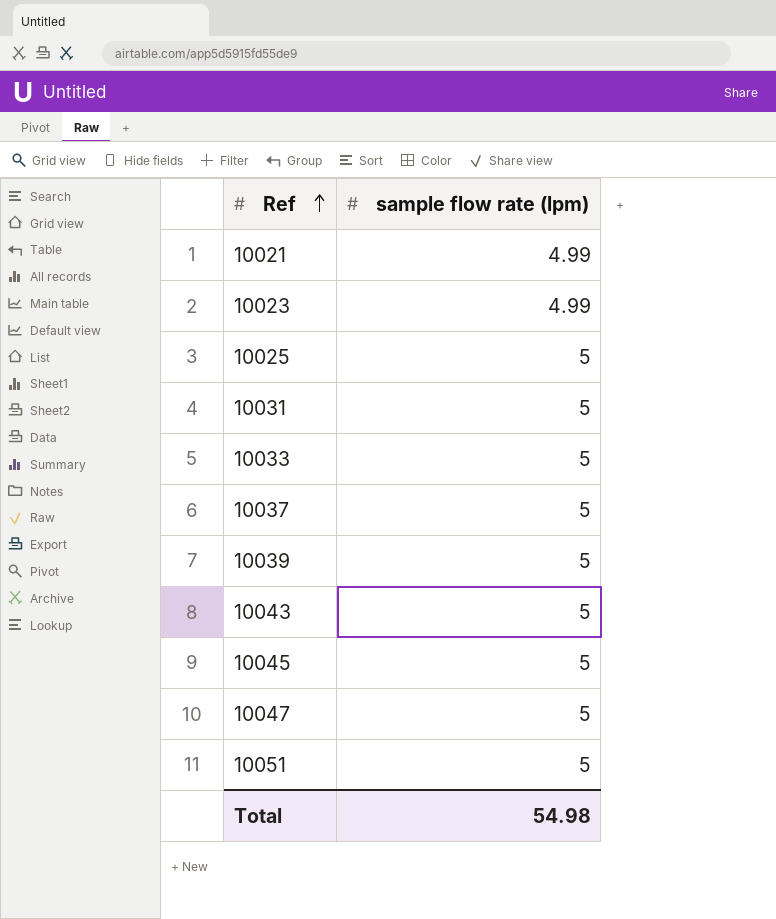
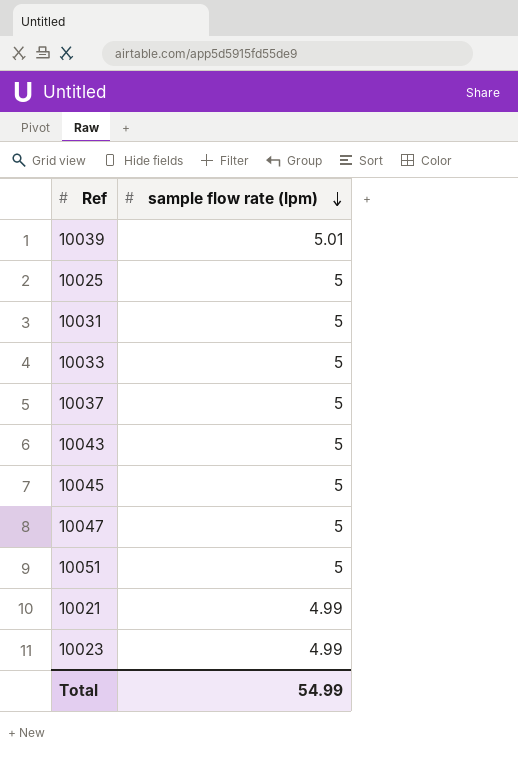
row order: Ref ascending -> sample flow rate (lpm) descending
10039 | sample flow rate (lpm): 5 -> 5.01
Total | sample flow rate (lpm): 54.98 -> 54.99

